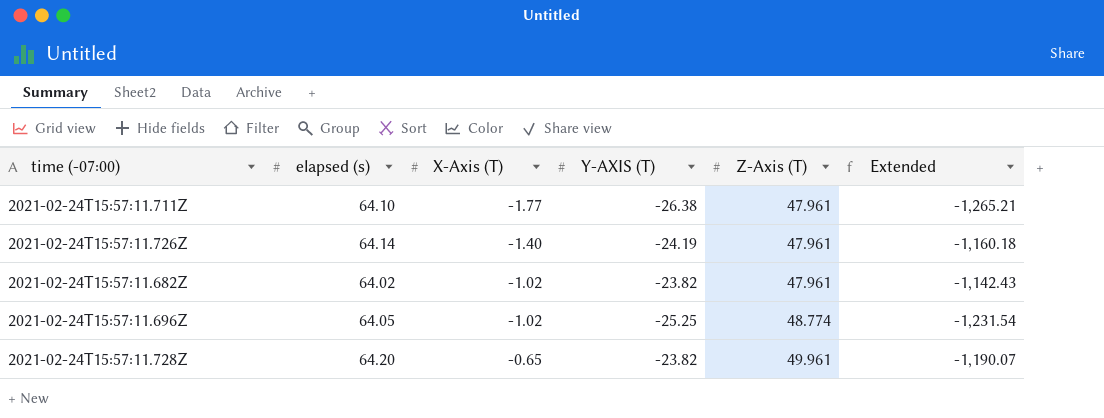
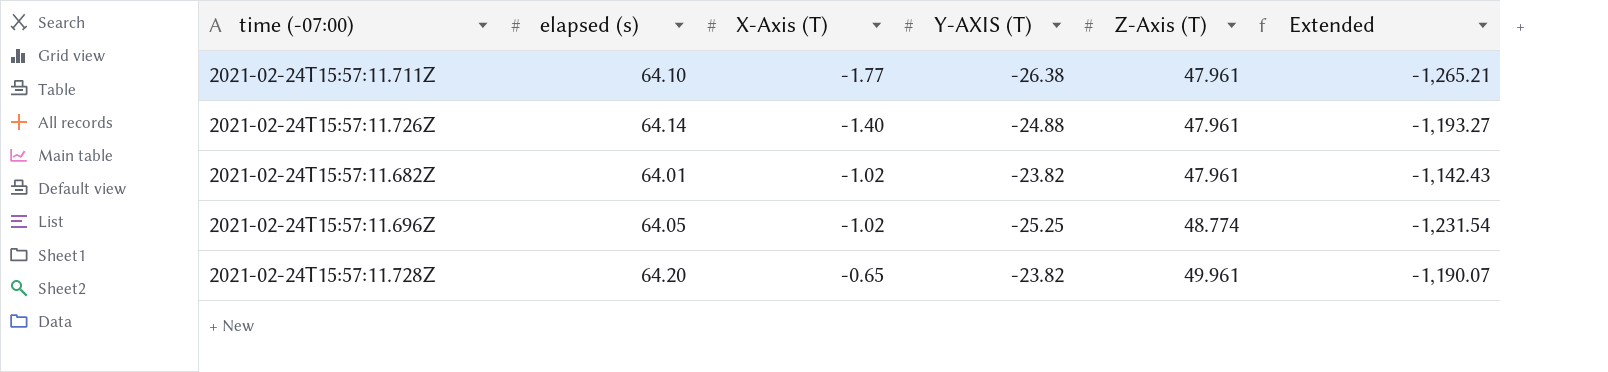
2021-02-24T15:57:11.726Z | Y-AXIS (T): -24.19 -> -24.88
2021-02-24T15:57:11.726Z | Extended: -1,160.18 -> -1,193.27
2021-02-24T15:57:11.682Z | elapsed (s): 64.02 -> 64.01

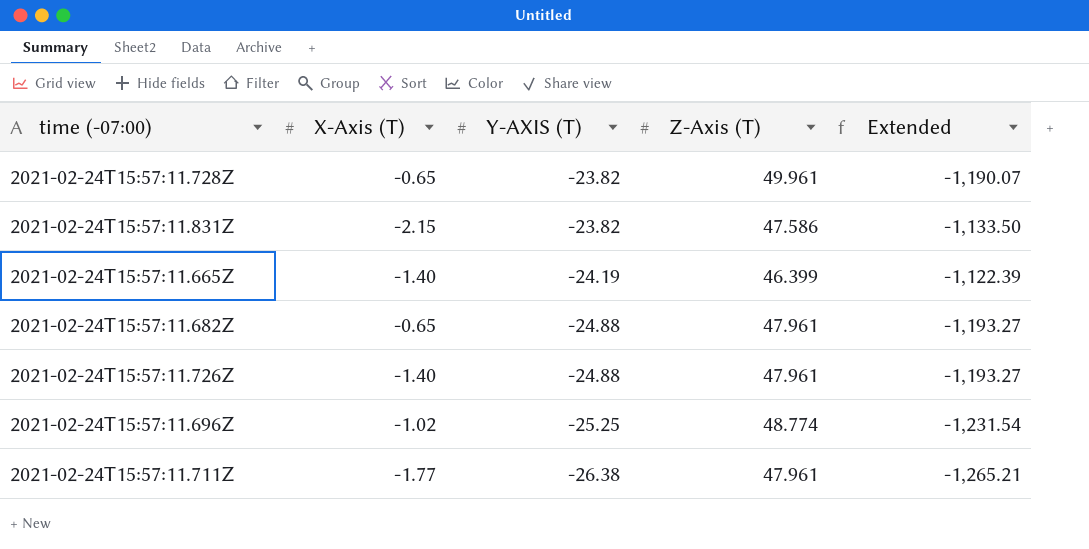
row order: X-Axis (T) ascending -> Y-AXIS (T) descending
column elapsed (s) | position: 2 -> none
row 2021-02-24T15:57:11.831Z: none -> -2.15 | -23.82 | 47.586 | -1,133.50
row 2021-02-24T15:57:11.665Z: none -> -1.40 | -24.19 | 46.399 | -1,122.39
2021-02-24T15:57:11.682Z | X-Axis (T): -1.02 -> -0.65
2021-02-24T15:57:11.682Z | Y-AXIS (T): -23.82 -> -24.88
2021-02-24T15:57:11.682Z | Extended: -1,142.43 -> -1,193.27

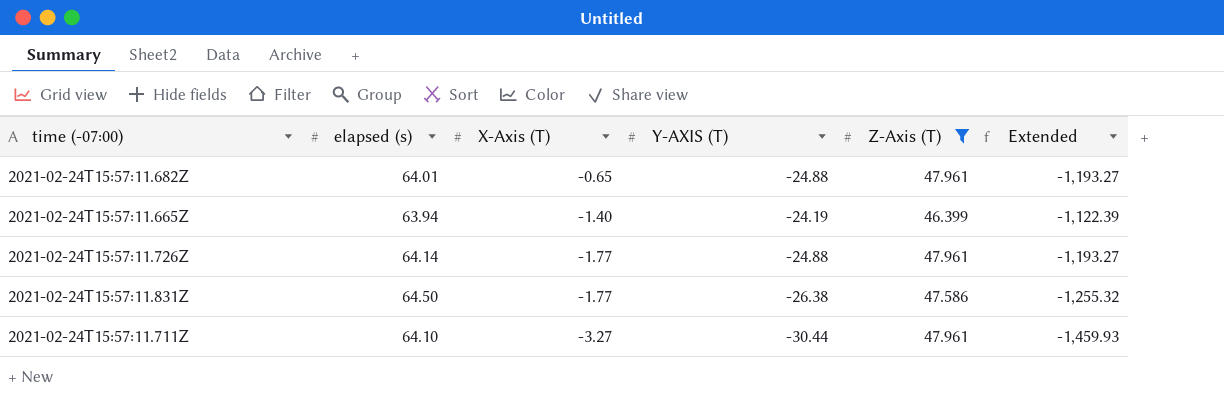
filter: none -> Z-Axis (T) <= 47.961
row order: Y-AXIS (T) descending -> X-Axis (T) descending
column elapsed (s) | position: none -> 2
2021-02-24T15:57:11.726Z | X-Axis (T): -1.40 -> -1.77
2021-02-24T15:57:11.831Z | X-Axis (T): -2.15 -> -1.77
2021-02-24T15:57:11.831Z | Y-AXIS (T): -23.82 -> -26.38
2021-02-24T15:57:11.831Z | Extended: -1,133.50 -> -1,255.32
2021-02-24T15:57:11.711Z | X-Axis (T): -1.77 -> -3.27
2021-02-24T15:57:11.711Z | Y-AXIS (T): -26.38 -> -30.44
2021-02-24T15:57:11.711Z | Extended: -1,265.21 -> -1,459.93

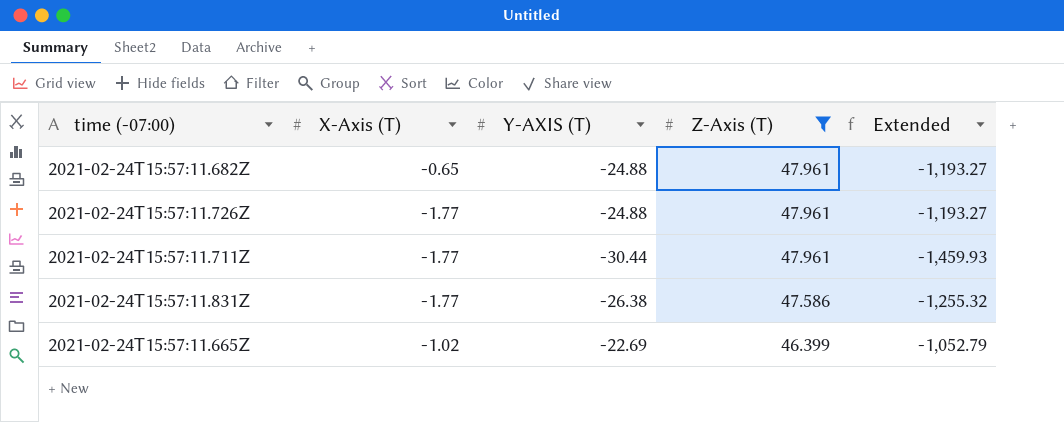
row order: X-Axis (T) descending -> Z-Axis (T) descending
column elapsed (s) | position: 2 -> none
2021-02-24T15:57:11.711Z | X-Axis (T): -3.27 -> -1.77
2021-02-24T15:57:11.665Z | X-Axis (T): -1.40 -> -1.02
2021-02-24T15:57:11.665Z | Y-AXIS (T): -24.19 -> -22.69
2021-02-24T15:57:11.665Z | Extended: -1,122.39 -> -1,052.79

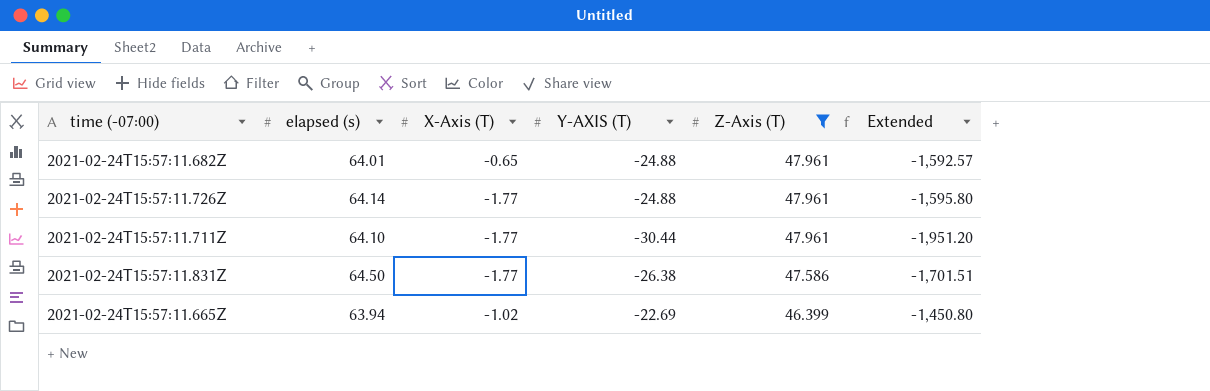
column elapsed (s) | position: none -> 2
column Extended | formula: [Y-AXIS (T)] * [Z-Axis (T)] -> [elapsed (s)] * [Y-AXIS (T)]

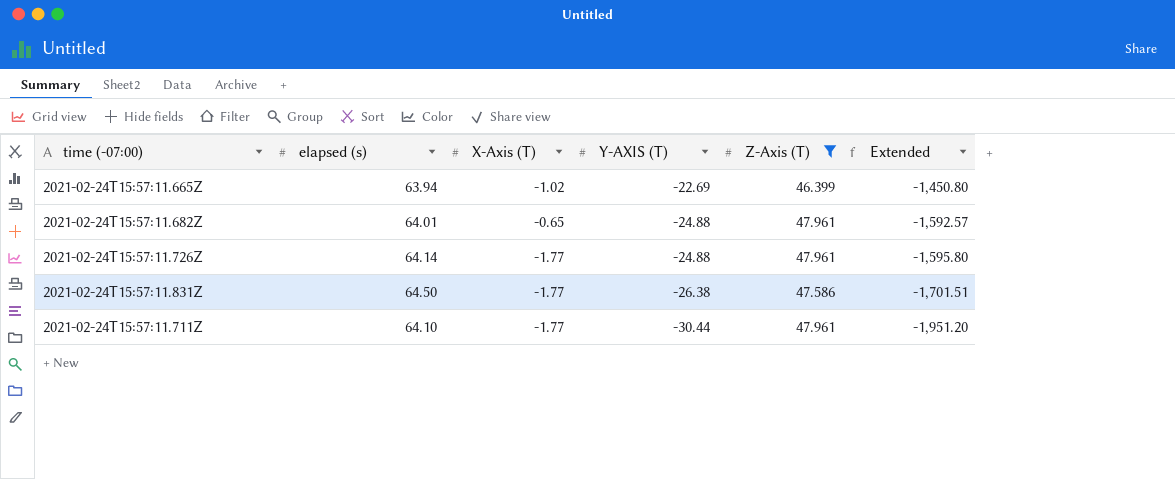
row order: Z-Axis (T) descending -> Y-AXIS (T) descending

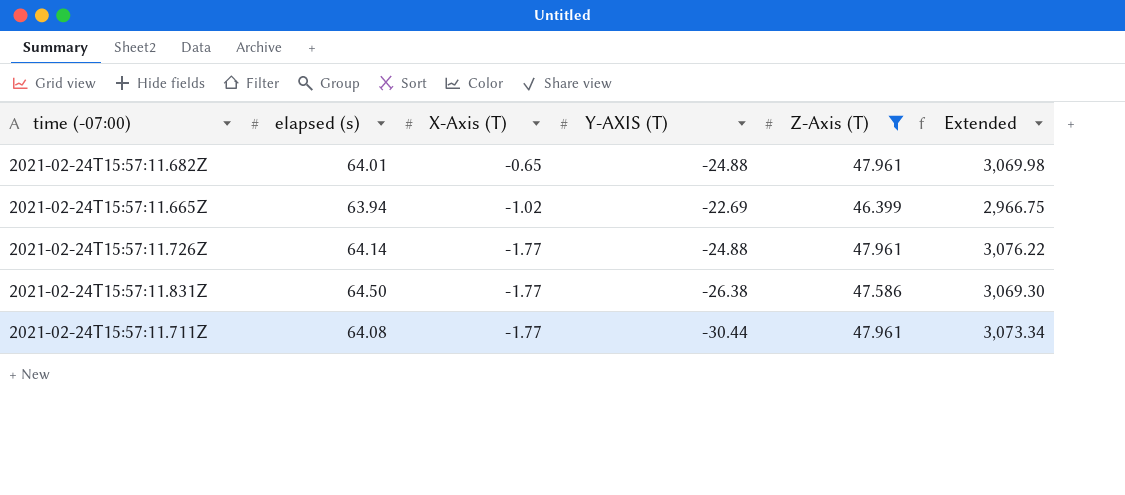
row order: Y-AXIS (T) descending -> X-Axis (T) descending
column Extended | formula: [elapsed (s)] * [Y-AXIS (T)] -> [elapsed (s)] * [Z-Axis (T)]
2021-02-24T15:57:11.711Z | elapsed (s): 64.10 -> 64.08

